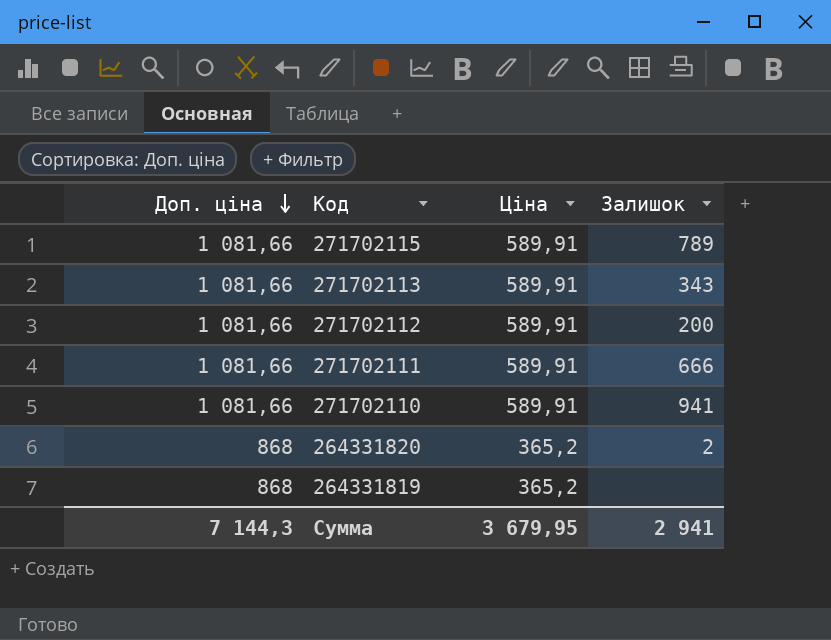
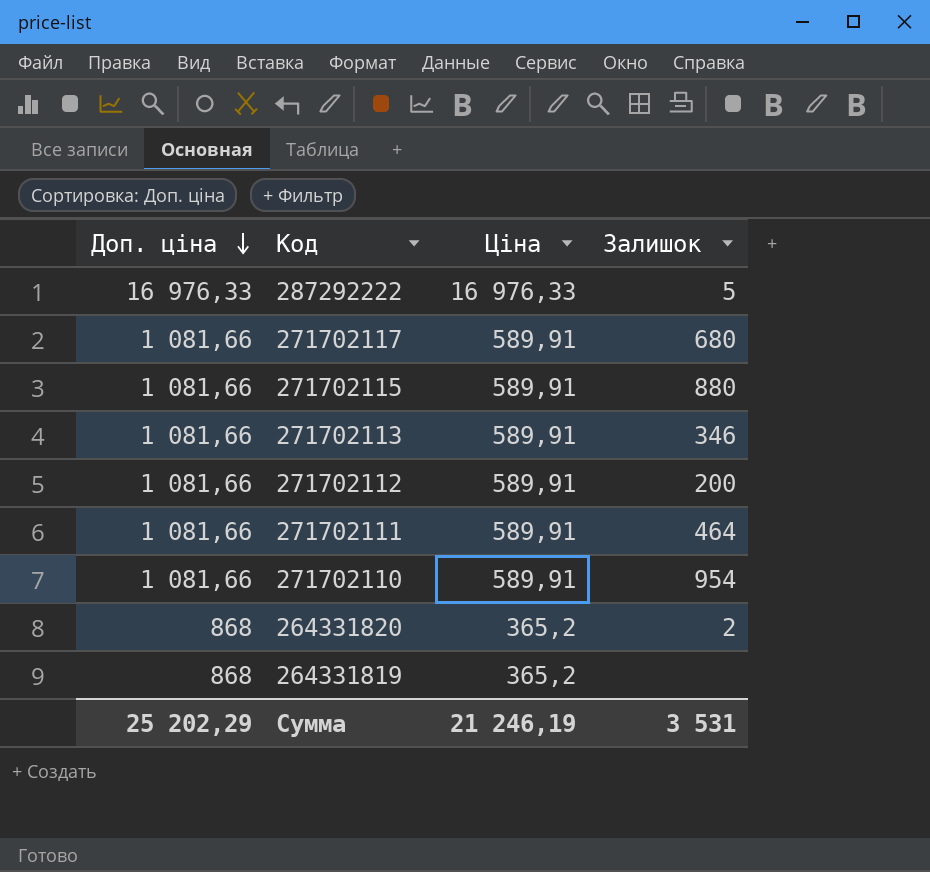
row 287292222: none -> 16 976,33 | 16 976,33 | 5
row 271702117: none -> 1 081,66 | 589,91 | 680
271702115 | Залишок: 789 -> 880
271702113 | Залишок: 343 -> 346
271702111 | Залишок: 666 -> 464
271702110 | Залишок: 941 -> 954
Сумма | Доп. ціна: 7 144,3 -> 25 202,29
Сумма | Ціна: 3 679,95 -> 21 246,19
Сумма | Залишок: 2 941 -> 3 531

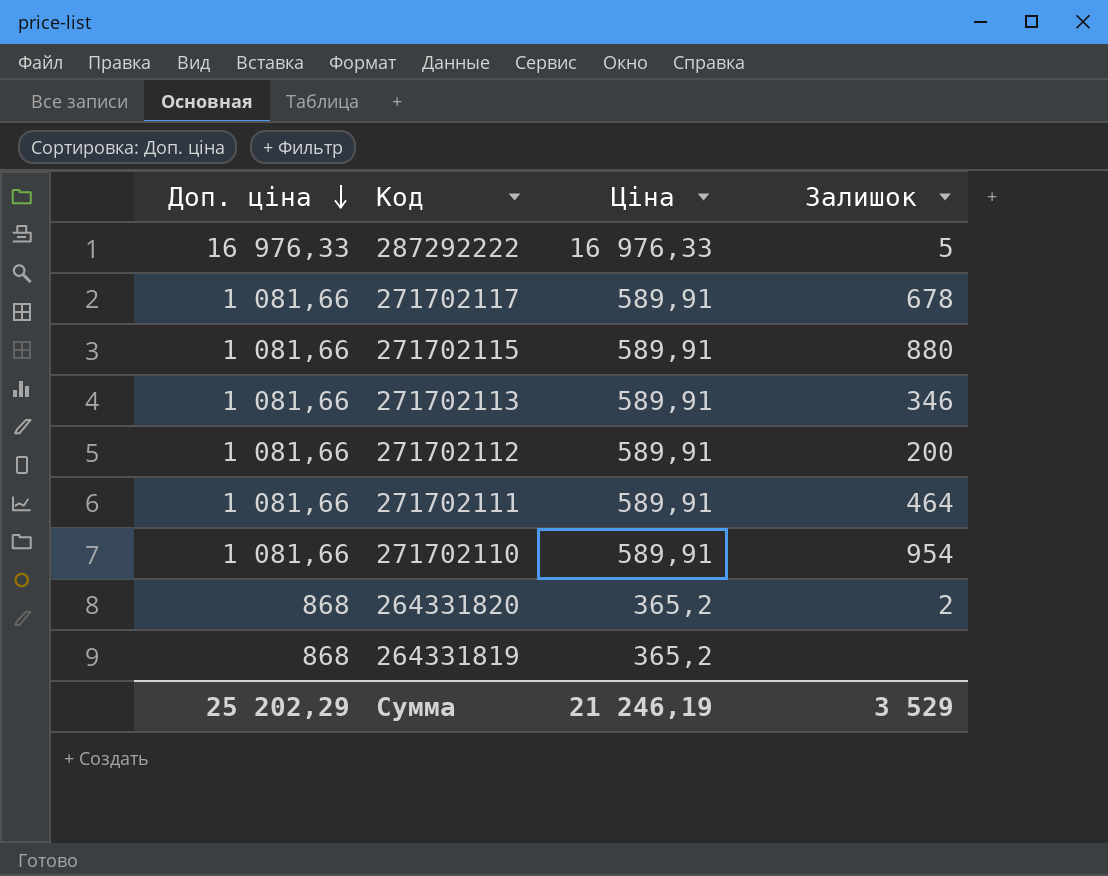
271702117 | Залишок: 680 -> 678
Сумма | Залишок: 3 531 -> 3 529

